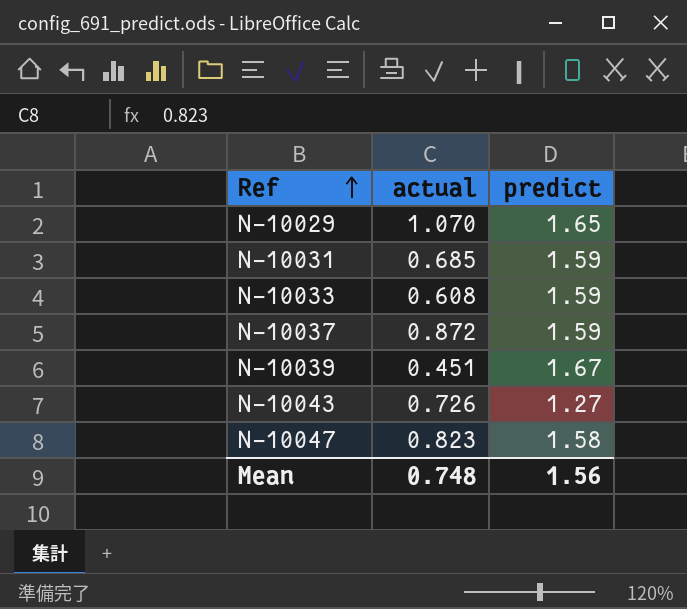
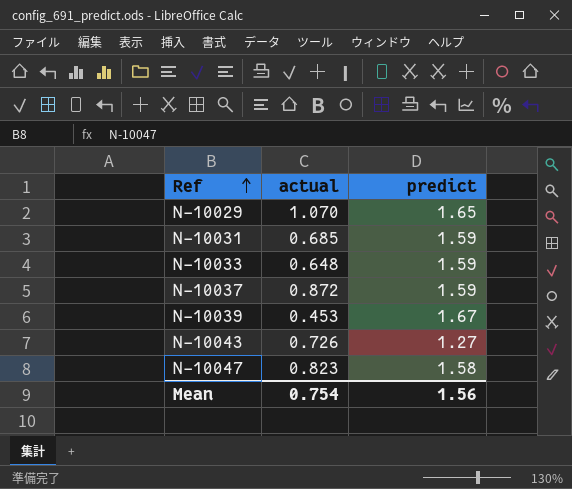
N-10033 | actual: 0.608 -> 0.648
N-10039 | actual: 0.451 -> 0.453
Mean | actual: 0.748 -> 0.754

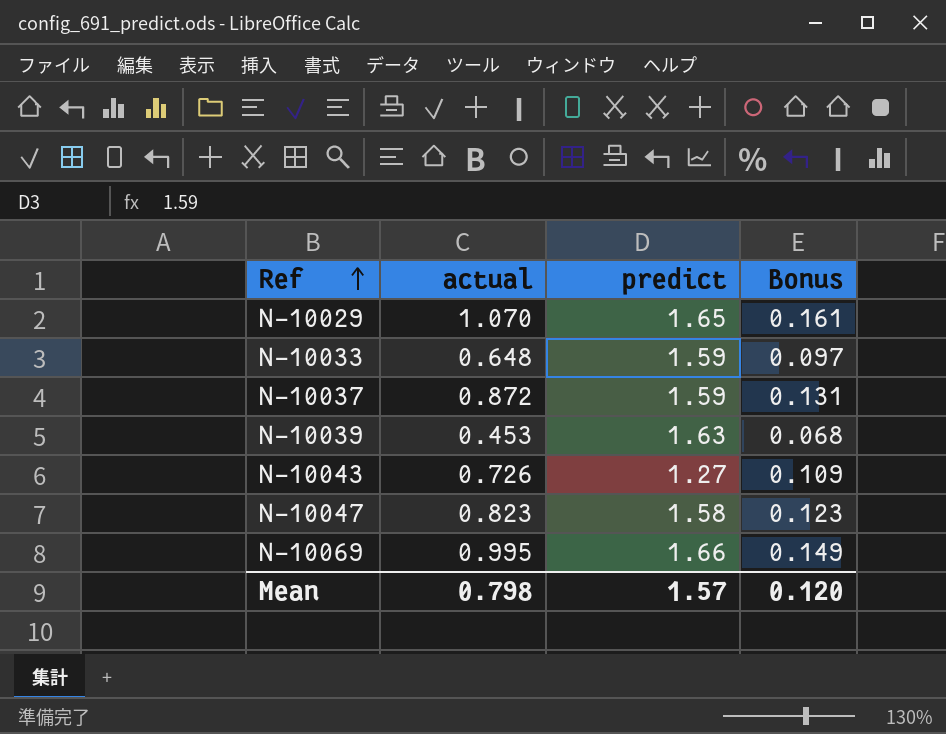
column Bonus | formula: none -> [actual] * 0.15
row N-10031: 0.685 | 1.59 -> none
N-10039 | predict: 1.67 -> 1.63
row N-10069: none -> 0.995 | 1.66 | 0.149
Mean | actual: 0.754 -> 0.798
Mean | predict: 1.56 -> 1.57

